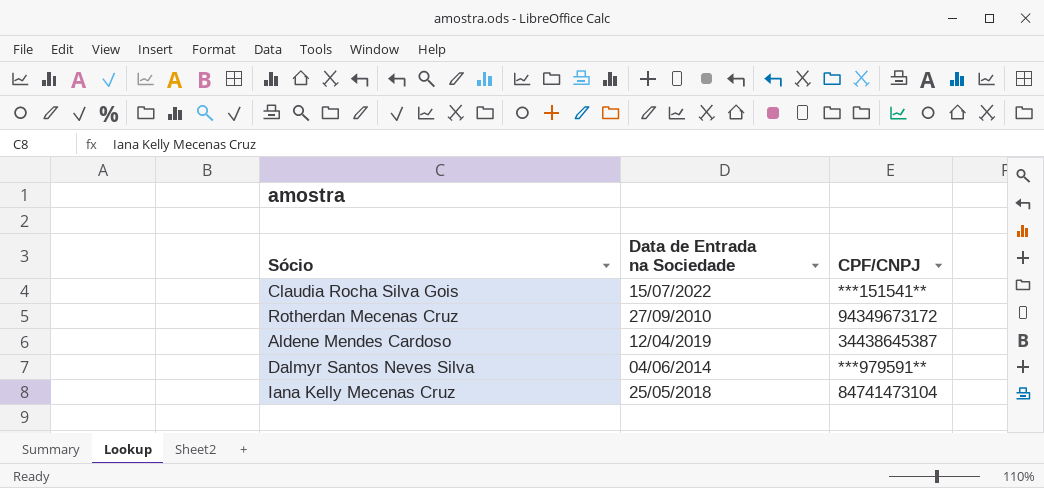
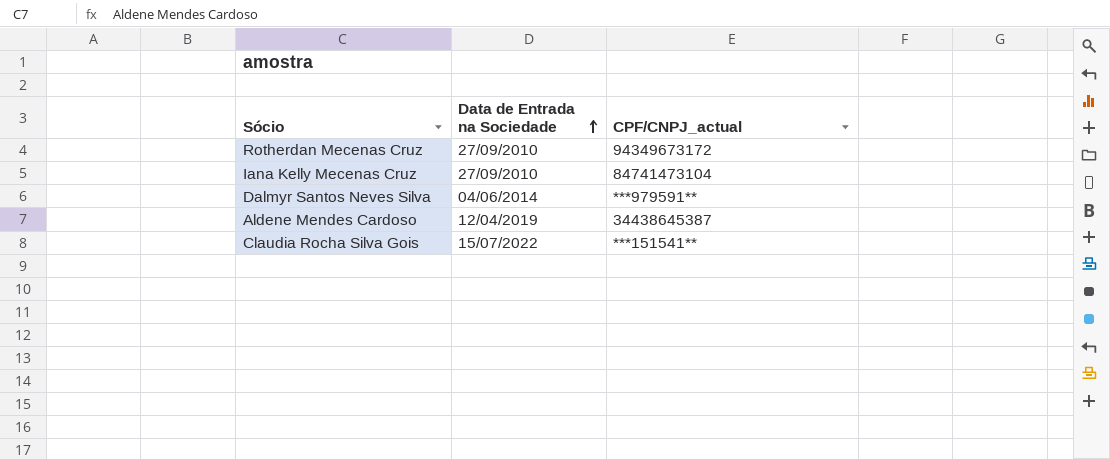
row order: none -> Data de Entrada na Sociedade ascending
column name: CPF/CNPJ -> CPF/CNPJ_actual
Iana Kelly Mecenas Cruz | Data de Entrada na Sociedade: 25/05/2018 -> 27/09/2010

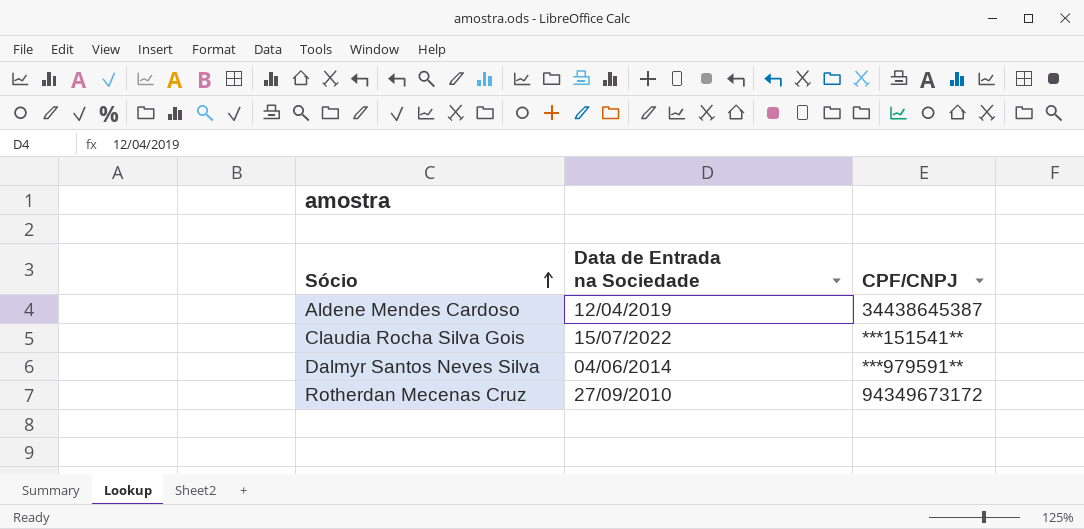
row order: Data de Entrada na Sociedade ascending -> Sócio ascending
column name: CPF/CNPJ_actual -> CPF/CNPJ
row Iana Kelly Mecenas Cruz: 27/09/2010 | 84741473104 -> none

